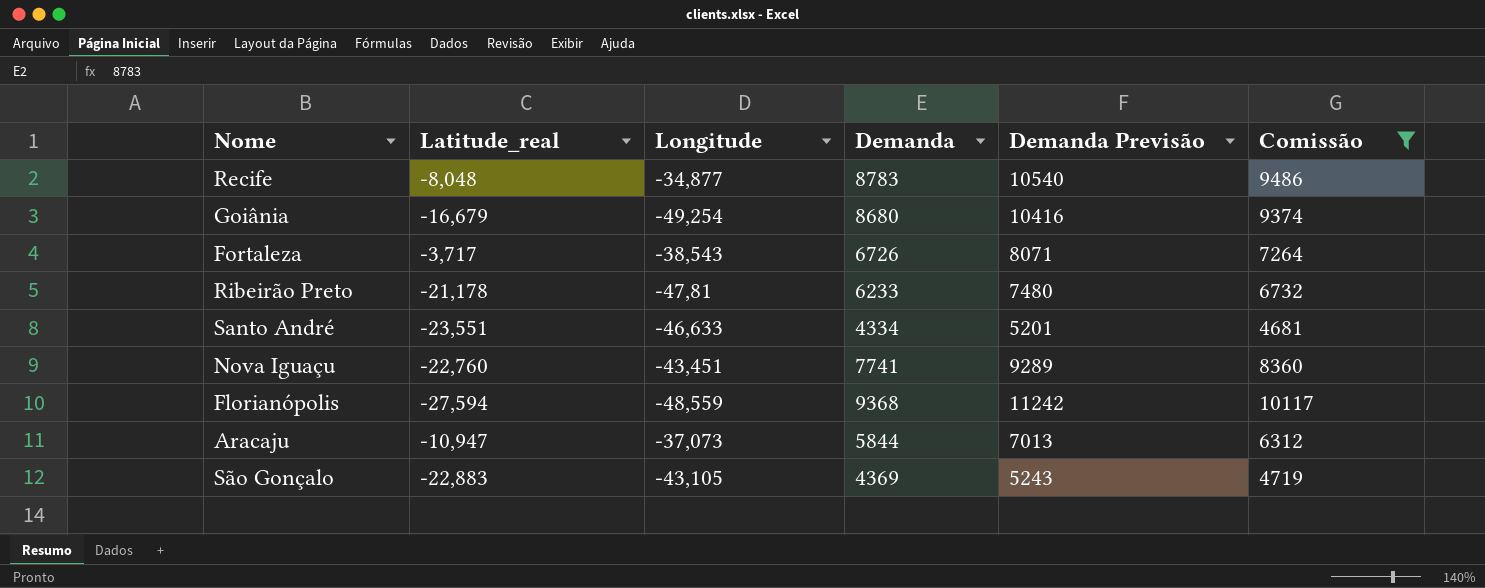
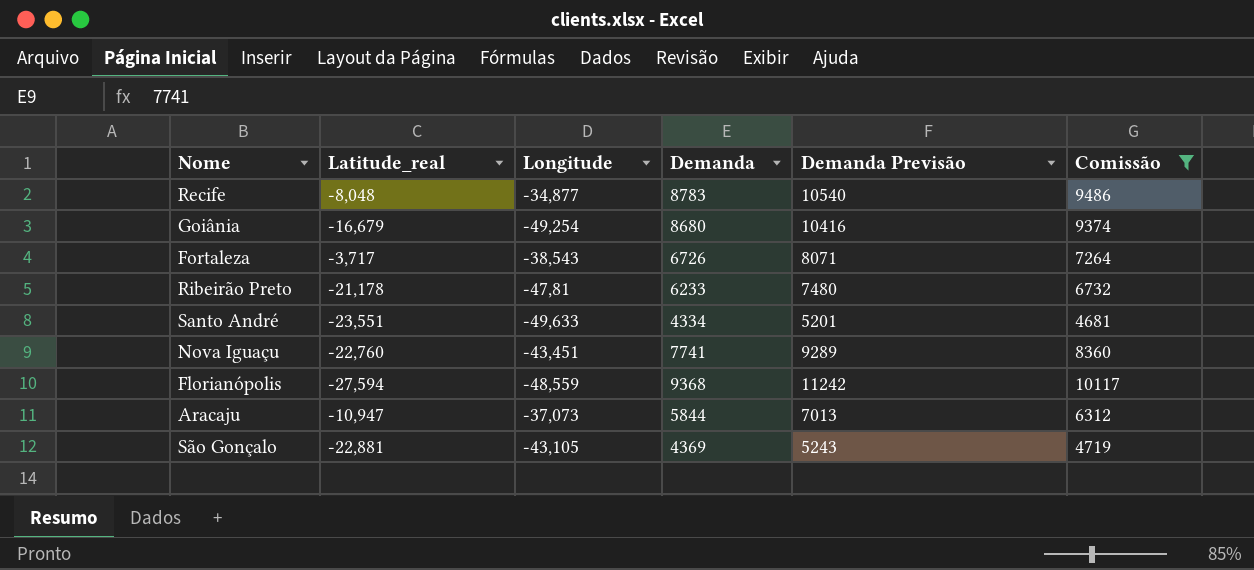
Santo André | Longitude: -46,633 -> -49,633
São Gonçalo | Latitude_real: -22,883 -> -22,881

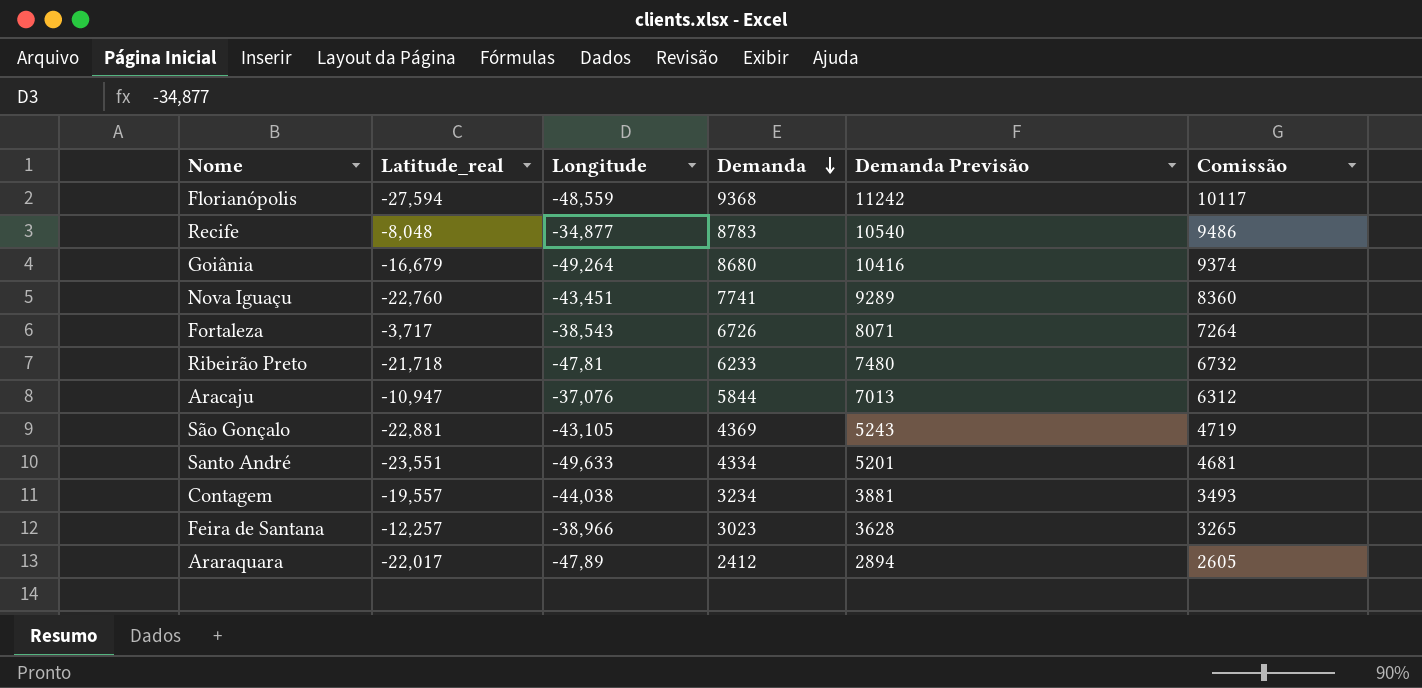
filter: Comissão >= 4681 -> none
row order: none -> Demanda descending
Goiânia | Longitude: -49,254 -> -49,264
Ribeirão Preto | Latitude_real: -21,178 -> -21,718
Aracaju | Longitude: -37,073 -> -37,076

